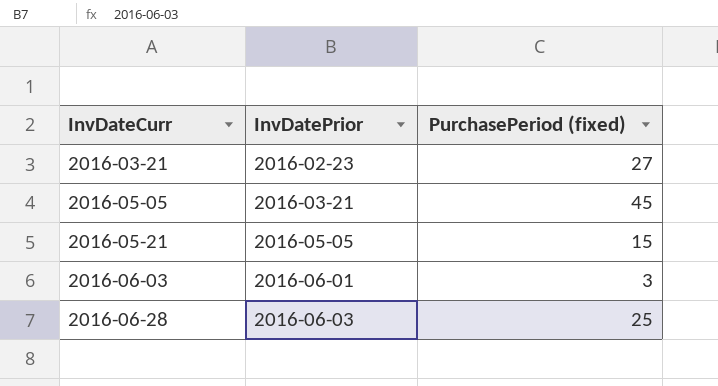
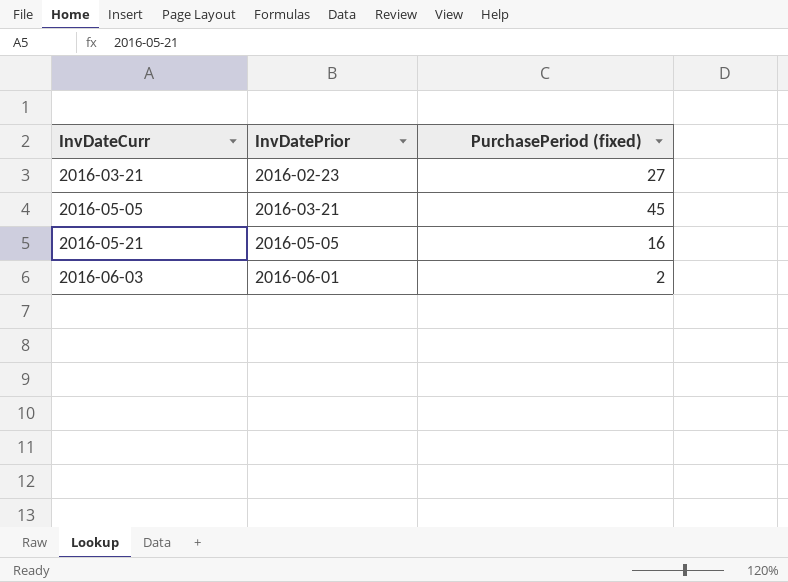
row 2016-06-28: 2016-06-03 | 25 -> none
2016-05-21 | PurchasePeriod (fixed): 15 -> 16
2016-06-03 | PurchasePeriod (fixed): 3 -> 2

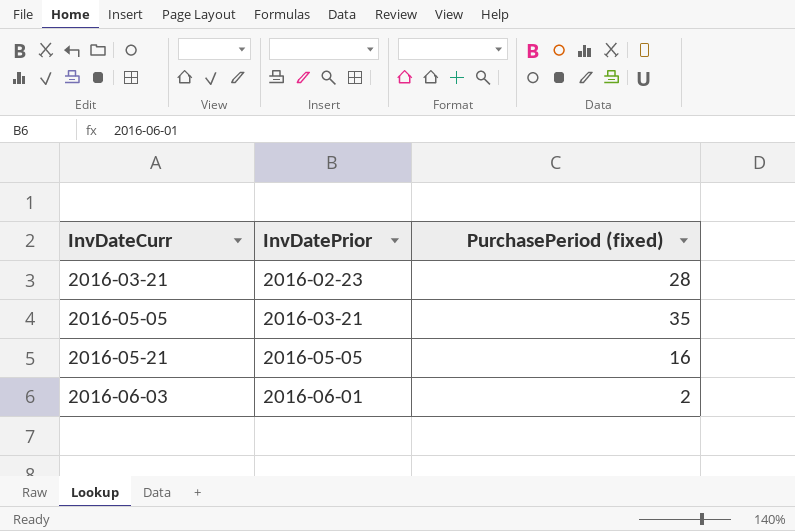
2016-03-21 | PurchasePeriod (fixed): 27 -> 28
2016-05-05 | PurchasePeriod (fixed): 45 -> 35

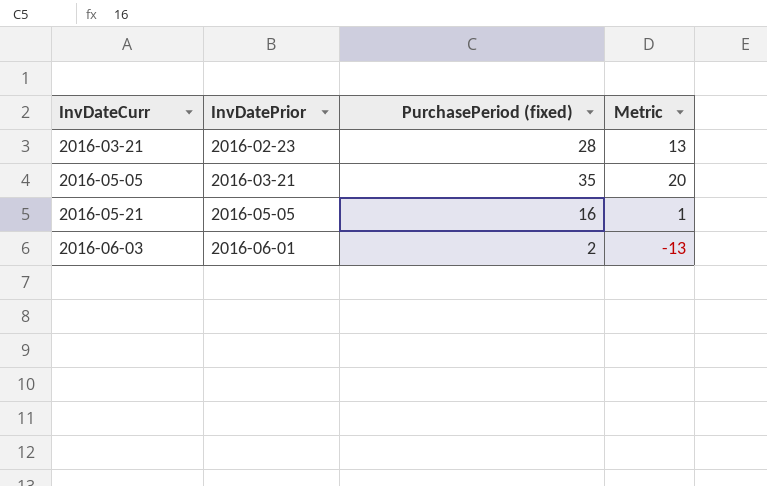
column Metric | formula: none -> [PurchasePeriod (fixed)] - 15

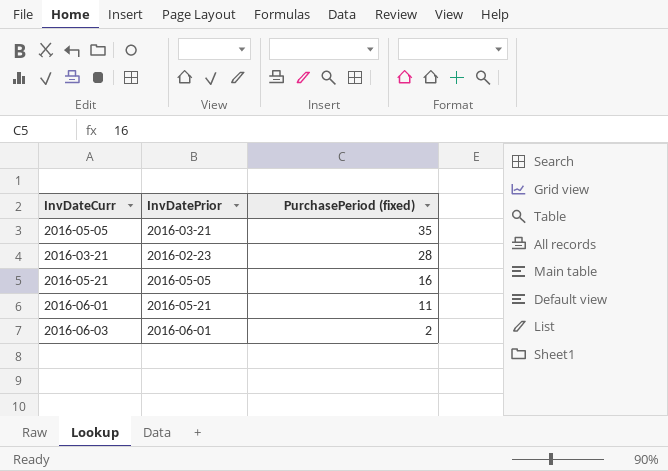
row order: InvDateCurr ascending -> PurchasePeriod (fixed) descending
column Metric | formula: [PurchasePeriod (fixed)] - 15 -> none
row 2016-06-01: none -> 2016-05-21 | 11

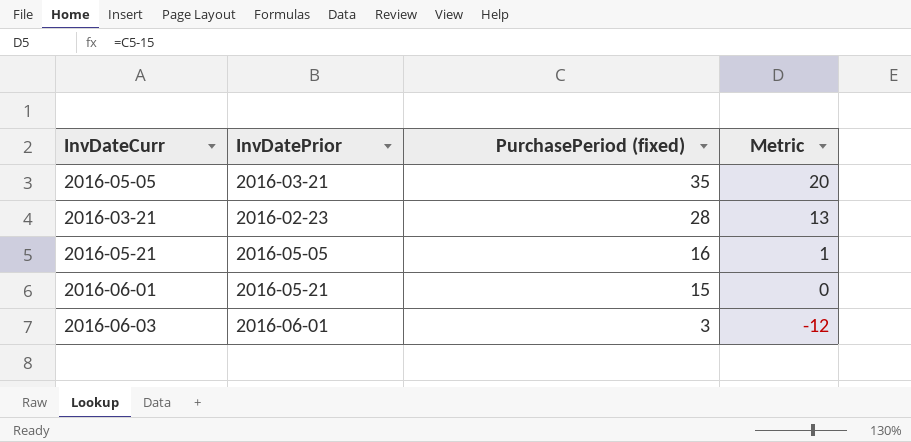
column Metric | formula: none -> [PurchasePeriod (fixed)] - 15
2016-06-01 | PurchasePeriod (fixed): 11 -> 15
2016-06-03 | PurchasePeriod (fixed): 2 -> 3

